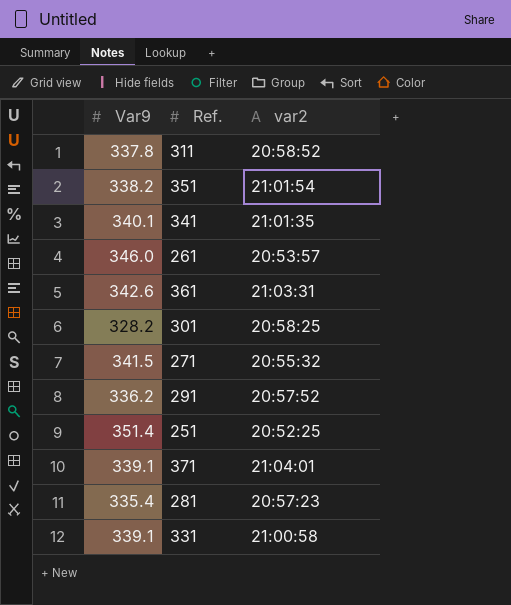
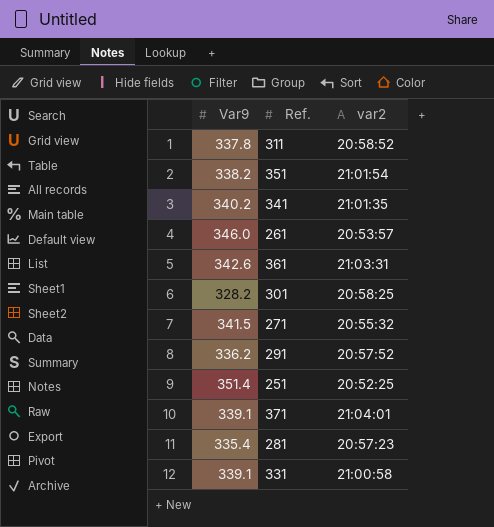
341 | Var9: 340.1 -> 340.2

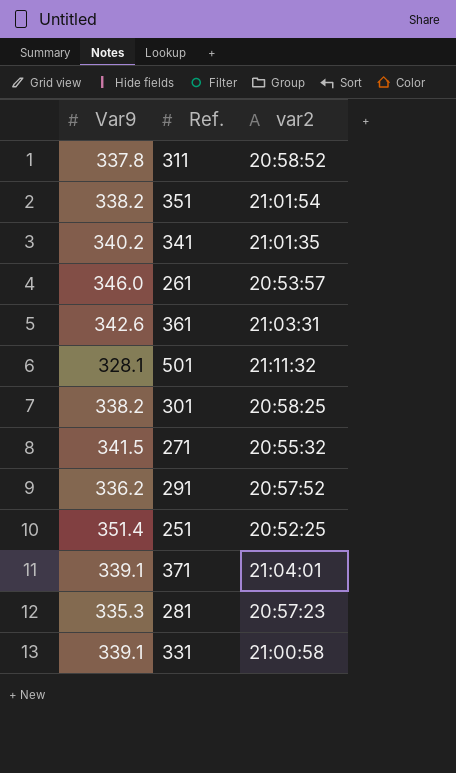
row 501: none -> 328.1 | 21:11:32
301 | Var9: 328.2 -> 338.2
281 | Var9: 335.4 -> 335.3

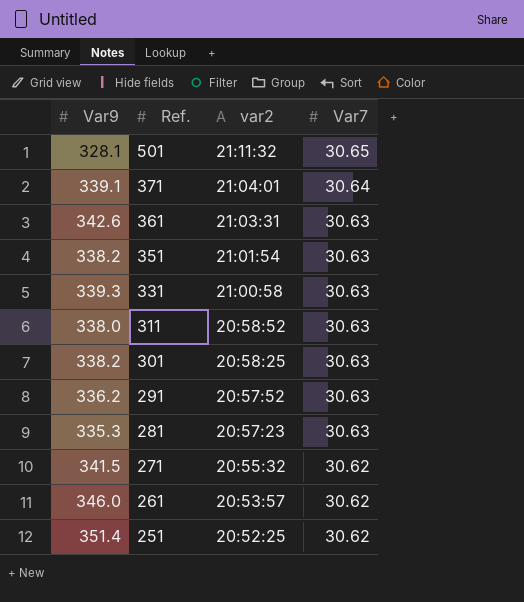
row order: none -> Ref. descending
column Var7 | position: none -> 4
row 341: 340.2 | 21:01:35 -> none
331 | Var9: 339.1 -> 339.3
311 | Var9: 337.8 -> 338.0

